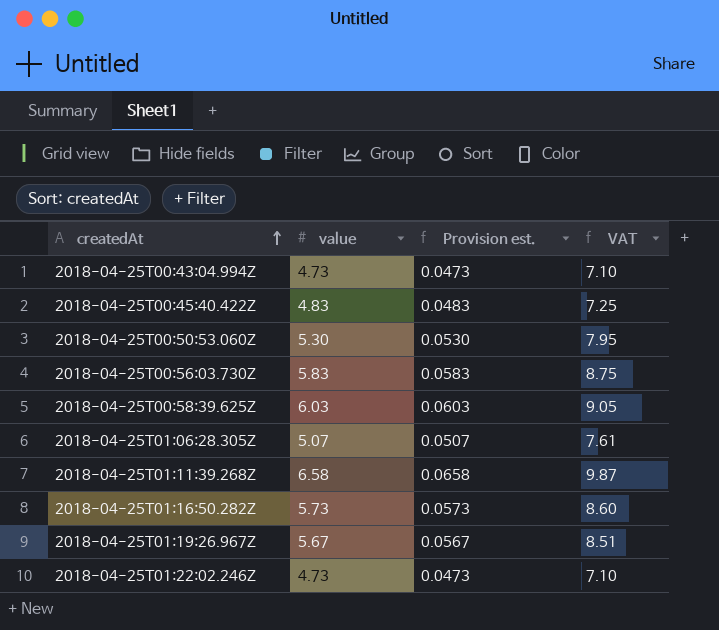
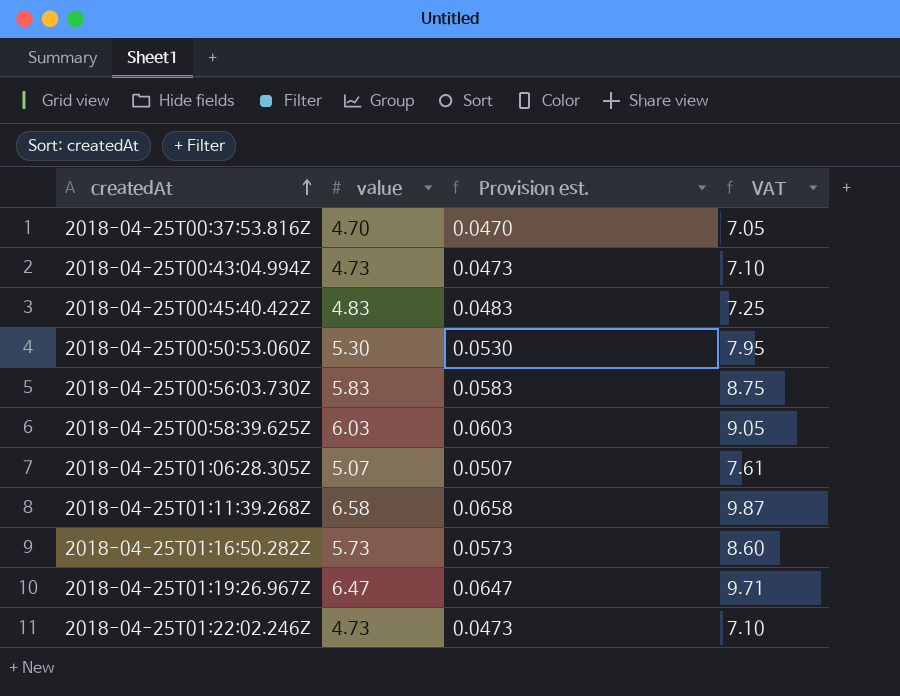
row 2018-04-25T00:37:53.816Z: none -> 4.70 | 0.0470 | 7.05
2018-04-25T01:19:26.967Z | value: 5.67 -> 6.47
2018-04-25T01:19:26.967Z | Provision est.: 0.0567 -> 0.0647
2018-04-25T01:19:26.967Z | VAT: 8.51 -> 9.71

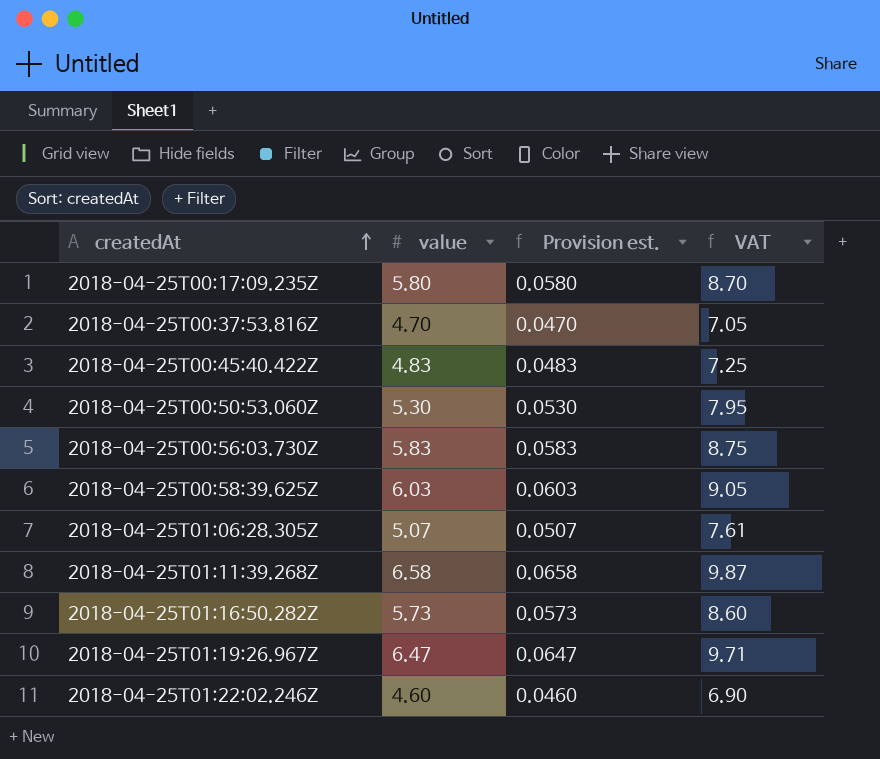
row 2018-04-25T00:43:04.994Z: 4.73 | 0.0473 | 7.10 -> none
row 2018-04-25T00:17:09.235Z: none -> 5.80 | 0.0580 | 8.70
2018-04-25T01:22:02.246Z | value: 4.73 -> 4.60
2018-04-25T01:22:02.246Z | Provision est.: 0.0473 -> 0.0460
2018-04-25T01:22:02.246Z | VAT: 7.10 -> 6.90

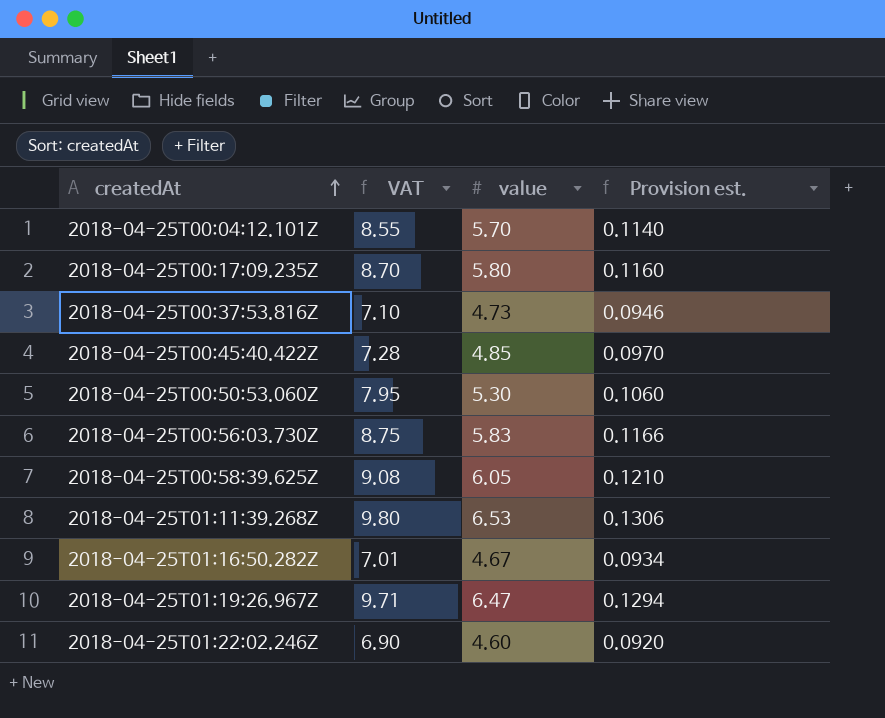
column VAT | position: 4 -> 2
column Provision est. | formula: [value] * 0.01 -> [value] * 0.02
row 2018-04-25T01:06:28.305Z: 5.07 | 0.0507 | 7.61 -> none
row 2018-04-25T00:04:12.101Z: none -> 8.55 | 5.70 | 0.1140
2018-04-25T00:37:53.816Z | VAT: 7.05 -> 7.10
2018-04-25T00:37:53.816Z | value: 4.70 -> 4.73
2018-04-25T00:45:40.422Z | VAT: 7.25 -> 7.28
2018-04-25T00:45:40.422Z | value: 4.83 -> 4.85
2018-04-25T00:58:39.625Z | VAT: 9.05 -> 9.08
2018-04-25T00:58:39.625Z | value: 6.03 -> 6.05
2018-04-25T01:11:39.268Z | VAT: 9.87 -> 9.80
2018-04-25T01:11:39.268Z | value: 6.58 -> 6.53
2018-04-25T01:16:50.282Z | VAT: 8.60 -> 7.01
2018-04-25T01:16:50.282Z | value: 5.73 -> 4.67

